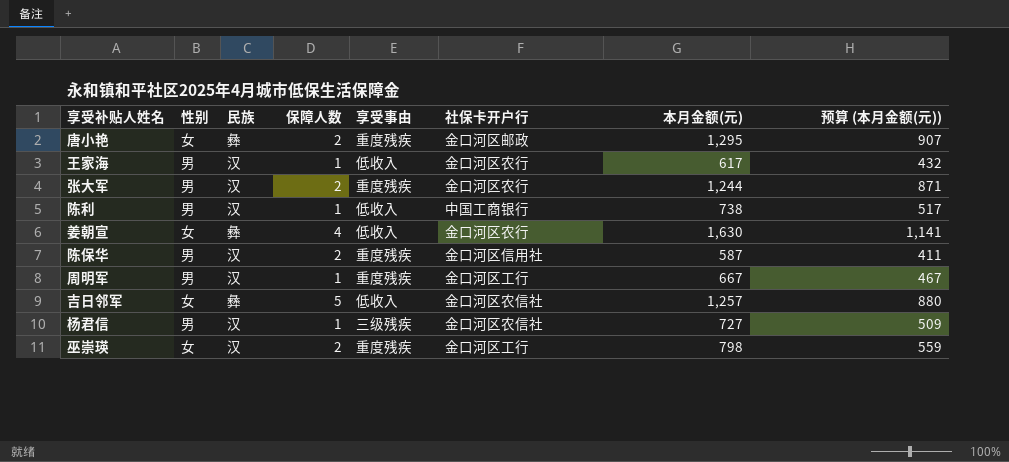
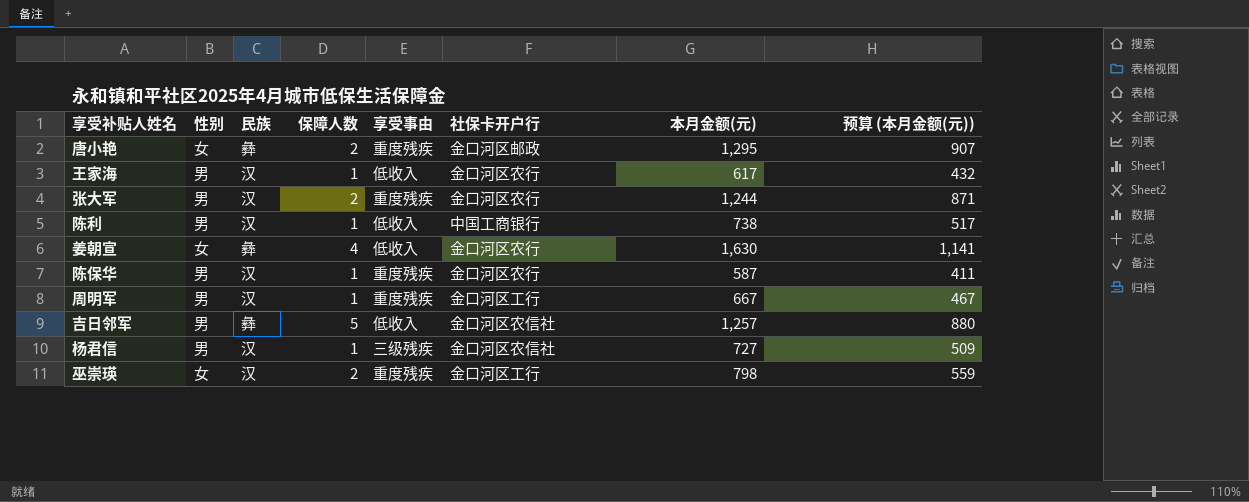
陈保华 | 保障人数: 2 -> 1
陈保华 | 社保卡开户行: 金口河区信用社 -> 金口河区农行
吉日邻军 | 性别: 女 -> 男

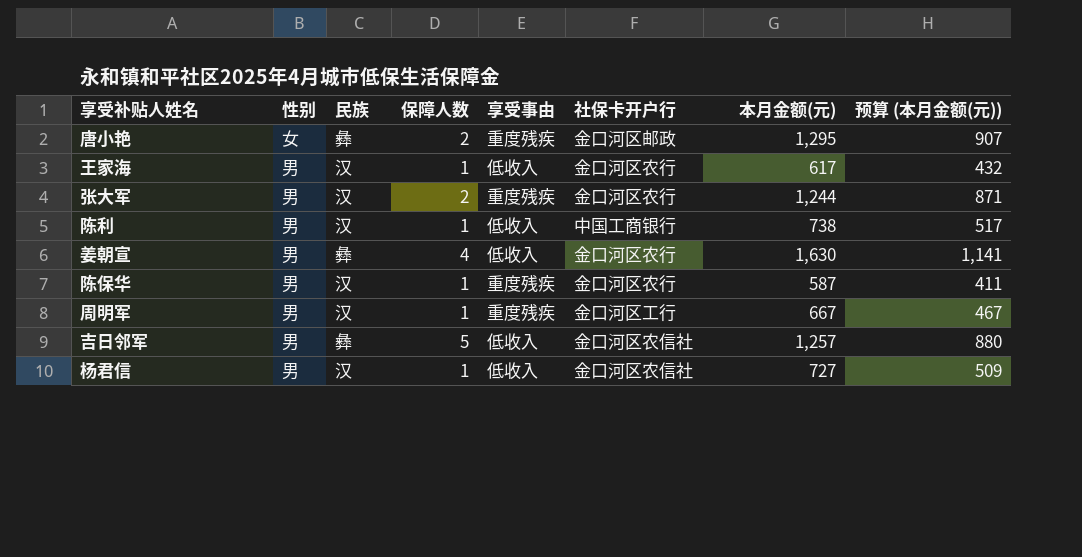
row 巫崇瑛: 女 | 汉 | 2 | 重度残疾 | 金口河区工行 | 798 | 559 -> none
姜朝宣 | 性别: 女 -> 男
杨君信 | 享受事由: 三级残疾 -> 低收入

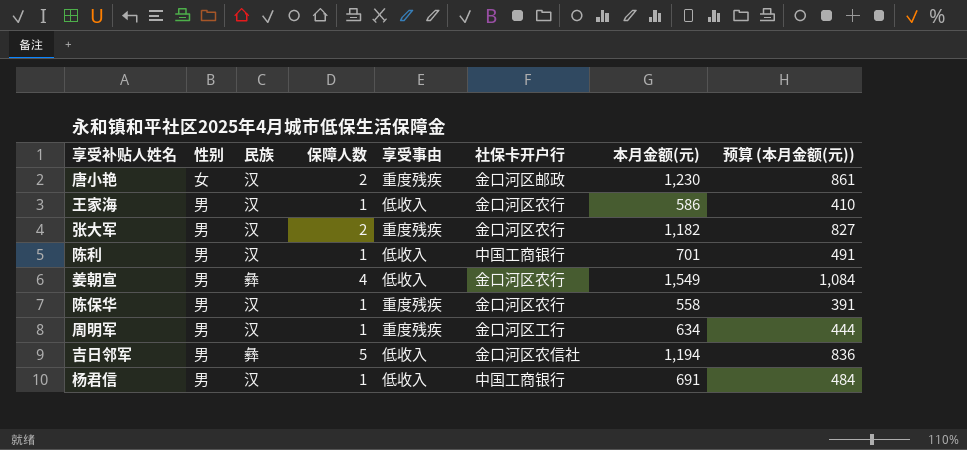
唐小艳 | 民族: 彝 -> 汉
唐小艳 | 本月金额(元): 1,295 -> 1,230
唐小艳 | 预算 (本月金额(元)): 907 -> 861
王家海 | 本月金额(元): 617 -> 586
王家海 | 预算 (本月金额(元)): 432 -> 410
张大军 | 本月金额(元): 1,244 -> 1,182
张大军 | 预算 (本月金额(元)): 871 -> 827
陈利 | 本月金额(元): 738 -> 701
陈利 | 预算 (本月金额(元)): 517 -> 491
姜朝宣 | 本月金额(元): 1,630 -> 1,549
姜朝宣 | 预算 (本月金额(元)): 1,141 -> 1,084
陈保华 | 本月金额(元): 587 -> 558
陈保华 | 预算 (本月金额(元)): 411 -> 391
周明军 | 本月金额(元): 667 -> 634
周明军 | 预算 (本月金额(元)): 467 -> 444
吉日邻军 | 本月金额(元): 1,257 -> 1,194
吉日邻军 | 预算 (本月金额(元)): 880 -> 836
杨君信 | 社保卡开户行: 金口河区农信社 -> 中国工商银行
杨君信 | 本月金额(元): 727 -> 691
杨君信 | 预算 (本月金额(元)): 509 -> 484

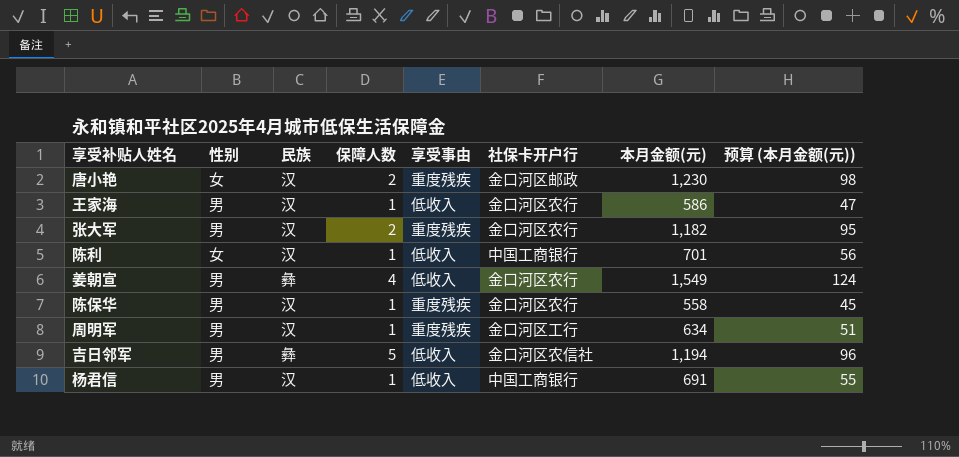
column 预算 (本月金额(元)) | formula: [本月金额(元)] * 0.7 -> [本月金额(元)] * 0.08
陈利 | 性别: 男 -> 女

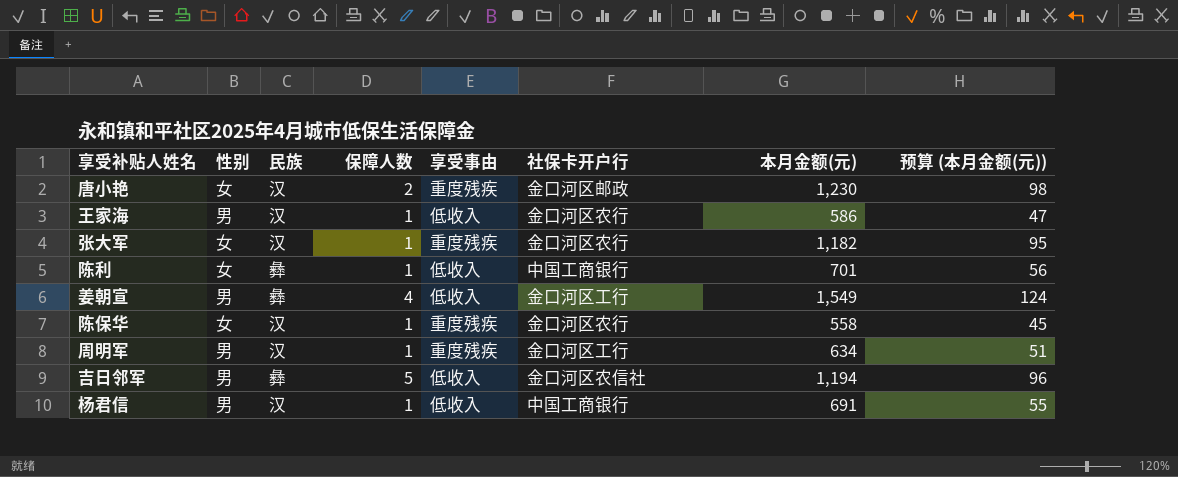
张大军 | 性别: 男 -> 女
张大军 | 保障人数: 2 -> 1
陈利 | 民族: 汉 -> 彝
姜朝宣 | 社保卡开户行: 金口河区农行 -> 金口河区工行
陈保华 | 性别: 男 -> 女

